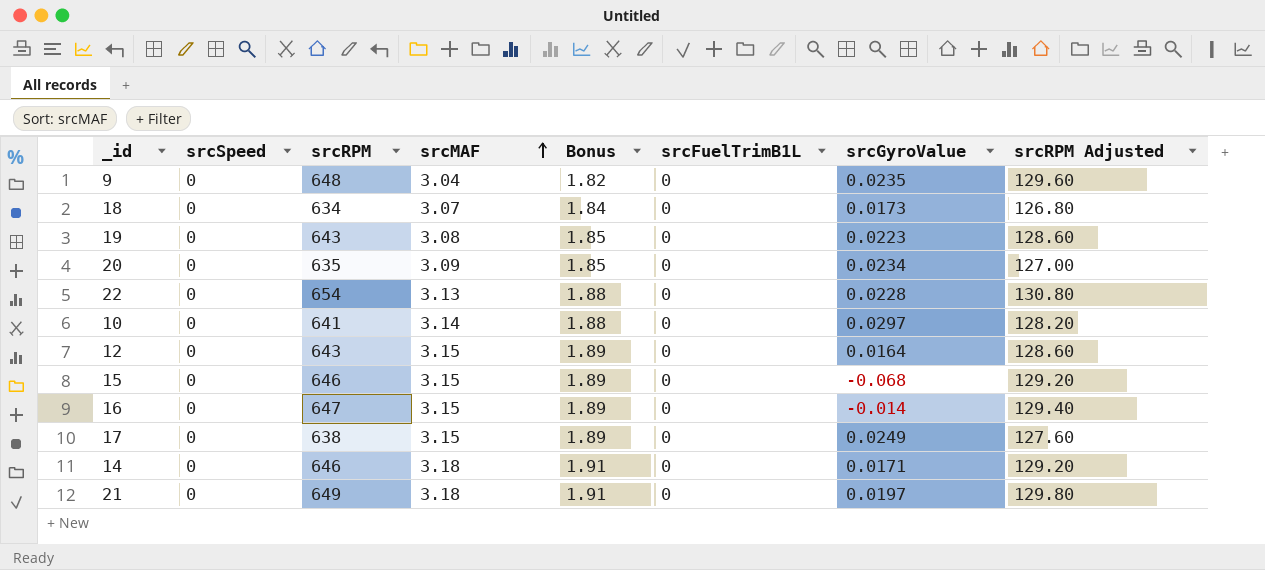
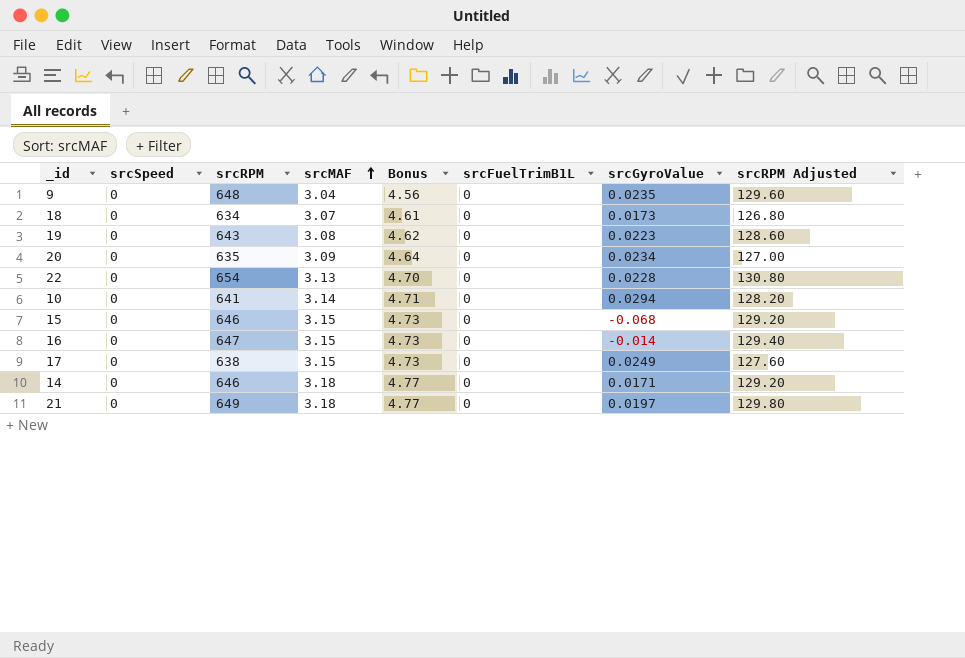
column Bonus | formula: [srcMAF] * 0.6 -> [srcMAF] * 1.5
row 12: 0 | 643 | 3.15 | 1.89 | 0 | 0.0164 | 128.60 -> none
10 | srcGyroValue: 0.0297 -> 0.0294

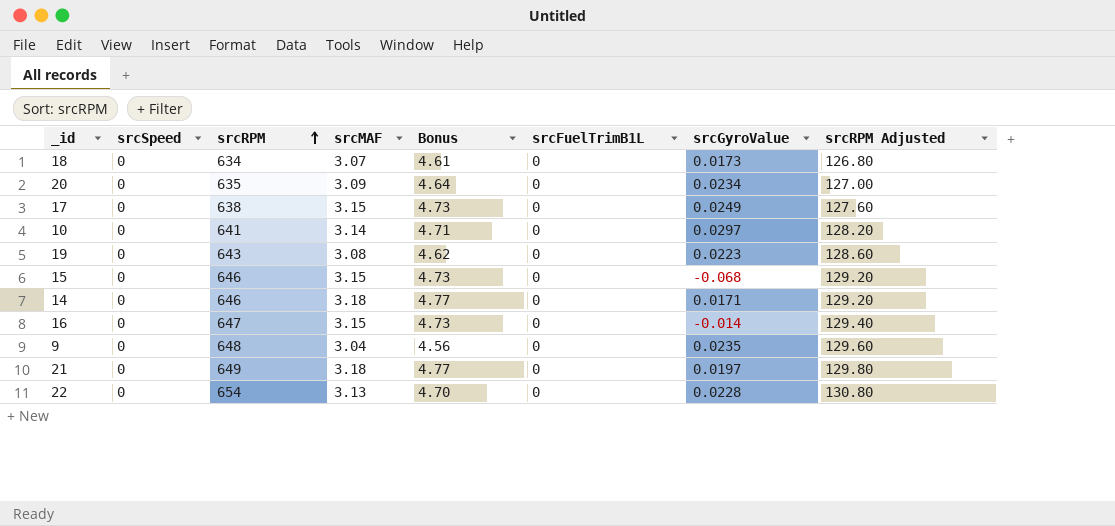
row order: srcMAF ascending -> srcRPM ascending
10 | srcGyroValue: 0.0294 -> 0.0297

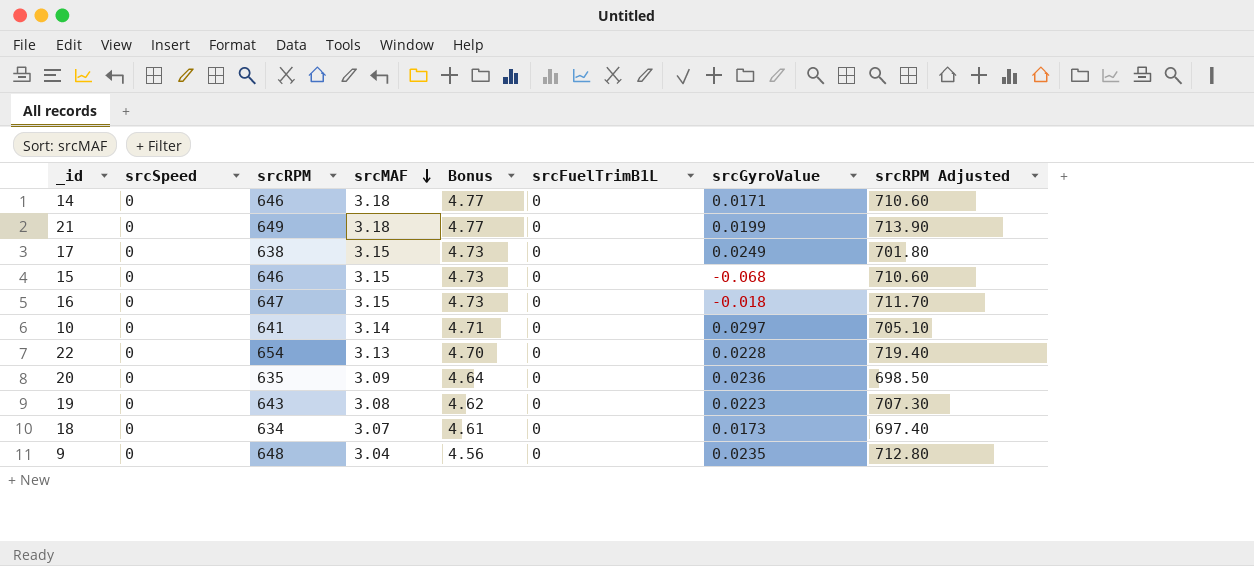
row order: srcRPM ascending -> srcMAF descending
column srcRPM Adjusted | formula: [srcRPM] * 0.2 -> [srcRPM] * 1.1
21 | srcGyroValue: 0.0197 -> 0.0199
16 | srcGyroValue: -0.014 -> -0.018
20 | srcGyroValue: 0.0234 -> 0.0236

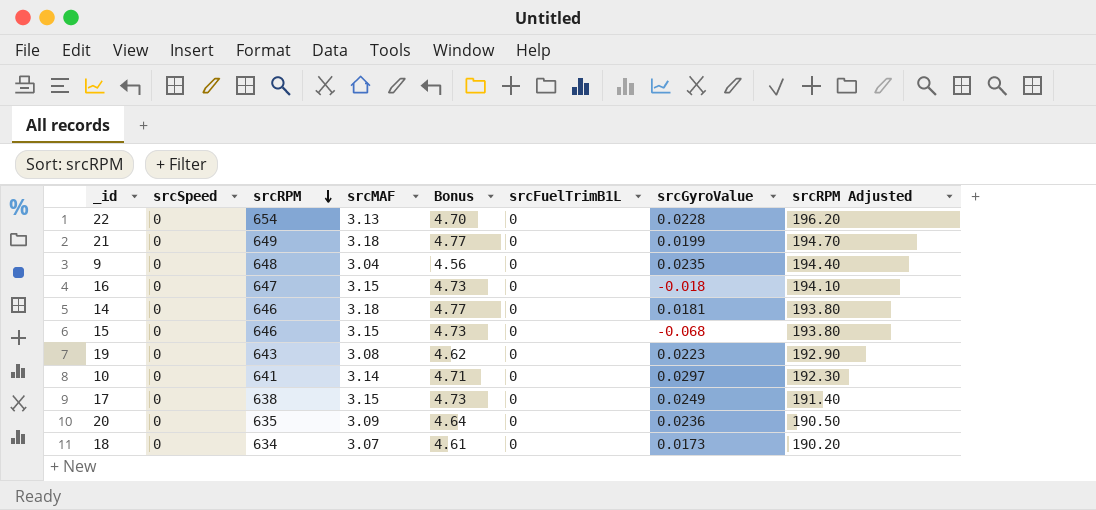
row order: srcMAF descending -> srcRPM descending
column srcRPM Adjusted | formula: [srcRPM] * 1.1 -> [srcRPM] * 0.3
14 | srcGyroValue: 0.0171 -> 0.0181

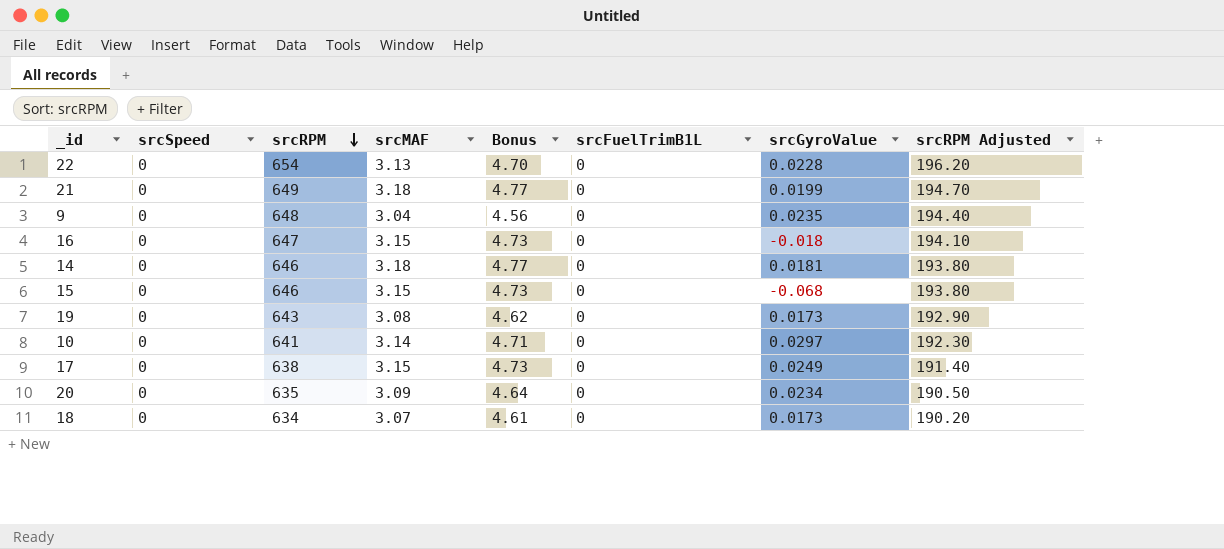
19 | srcGyroValue: 0.0223 -> 0.0173
20 | srcGyroValue: 0.0236 -> 0.0234

